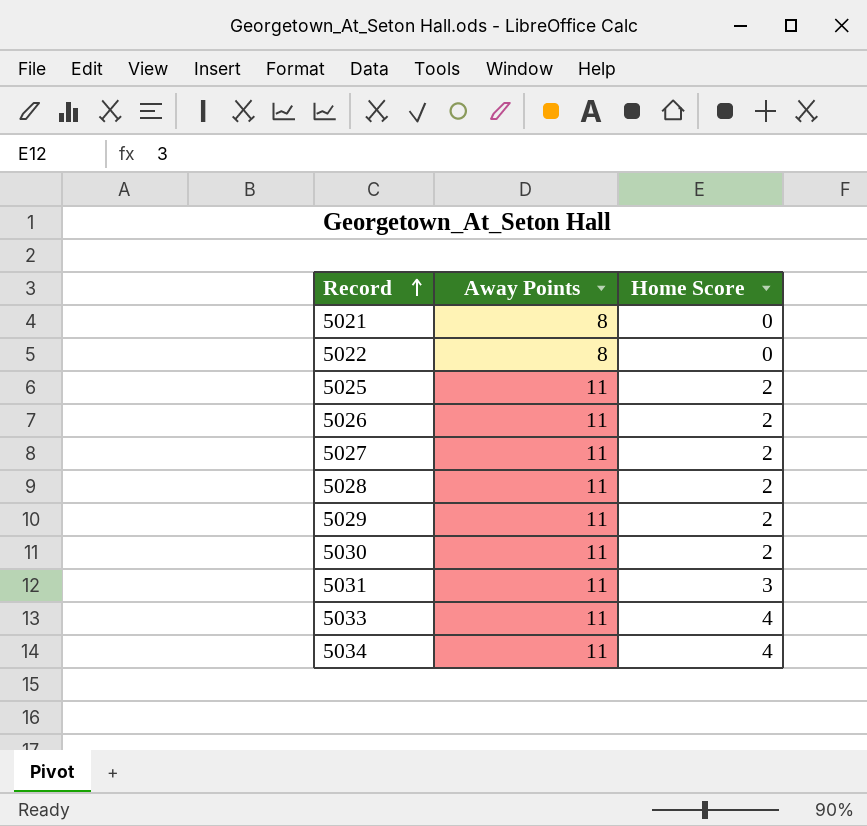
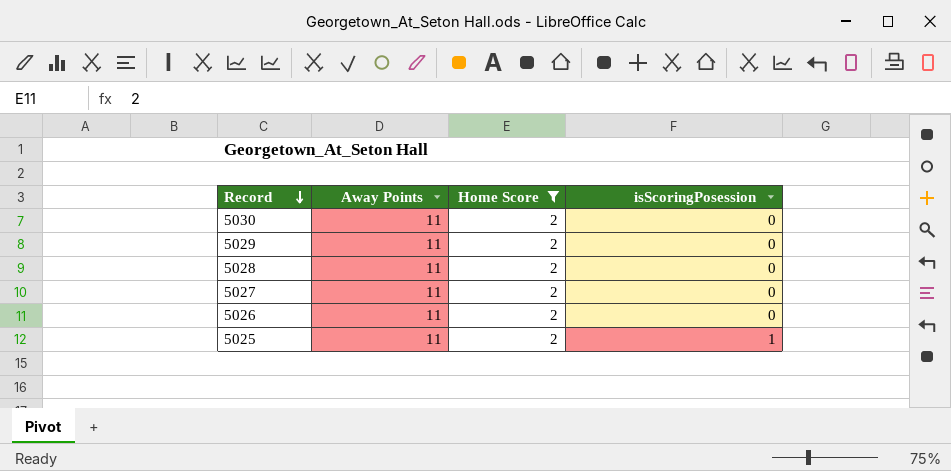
filter: none -> Home Score = 2
row order: Record ascending -> Record descending
column isScoringPosession | position: none -> 4

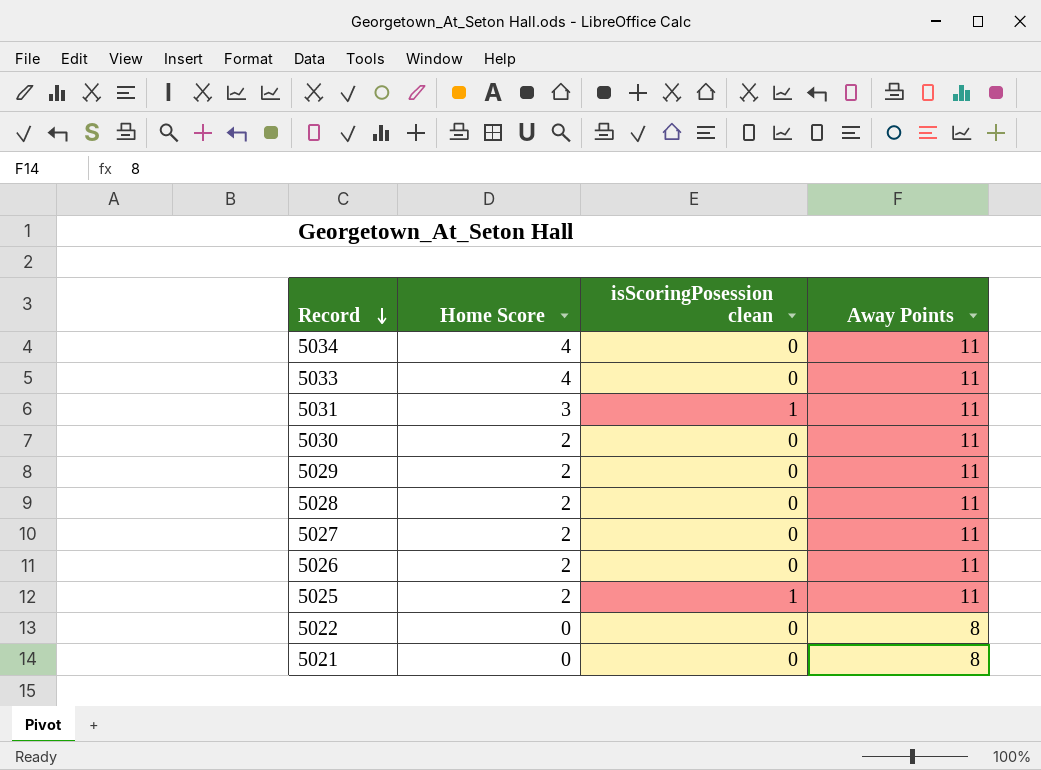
filter: Home Score = 2 -> none
column name: isScoringPosession -> isScoringPosession clean
column Away Points | position: 2 -> 4

